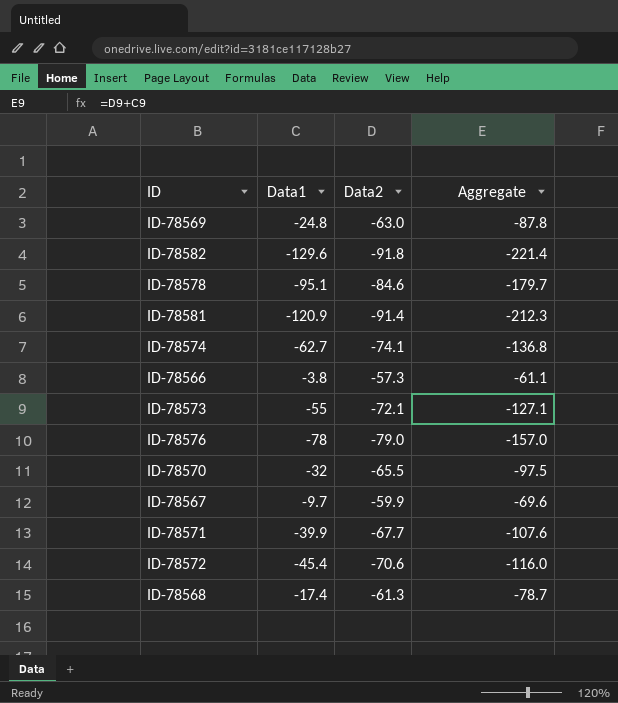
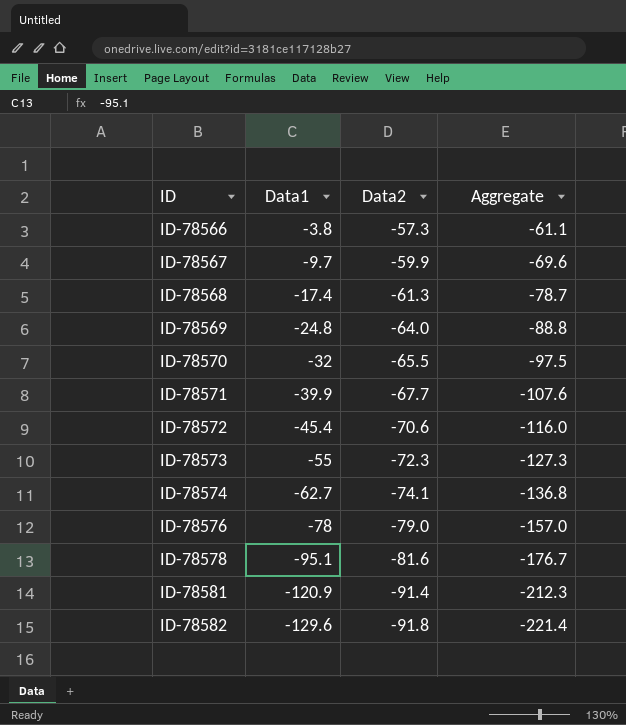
row order: none -> ID ascending
ID-78569 | Data2: -63.0 -> -64.0
ID-78569 | Aggregate: -87.8 -> -88.8
ID-78573 | Data2: -72.1 -> -72.3
ID-78573 | Aggregate: -127.1 -> -127.3
ID-78578 | Data2: -84.6 -> -81.6
ID-78578 | Aggregate: -179.7 -> -176.7

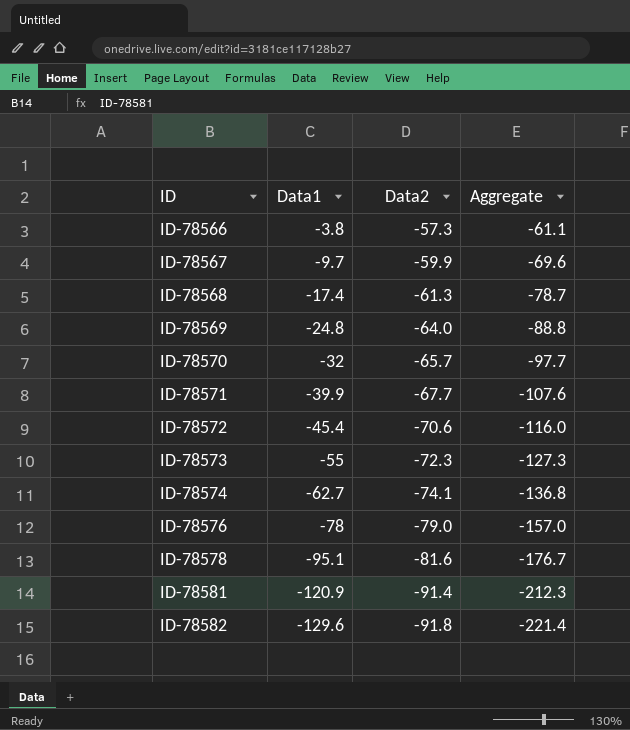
ID-78570 | Data2: -65.5 -> -65.7
ID-78570 | Aggregate: -97.5 -> -97.7

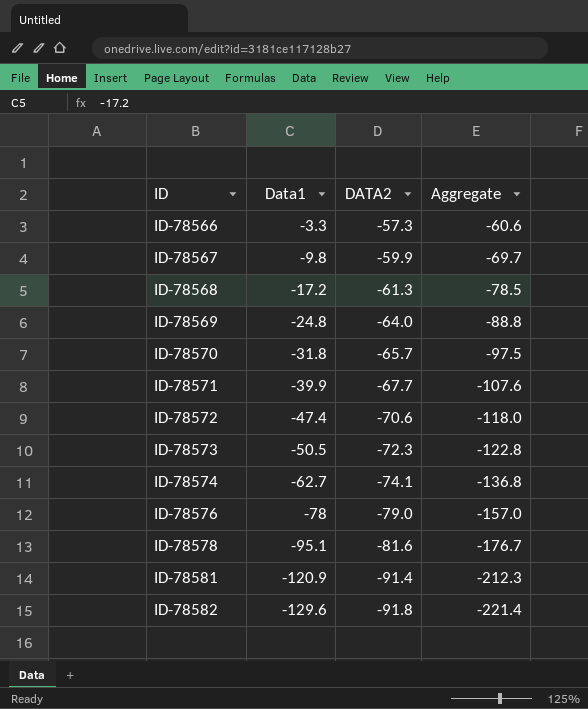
column name: Data2 -> DATA2
ID-78566 | Data1: -3.8 -> -3.3
ID-78566 | Aggregate: -61.1 -> -60.6
ID-78567 | Data1: -9.7 -> -9.8
ID-78567 | Aggregate: -69.6 -> -69.7
ID-78568 | Data1: -17.4 -> -17.2
ID-78568 | Aggregate: -78.7 -> -78.5
ID-78570 | Data1: -32 -> -31.8
ID-78570 | Aggregate: -97.7 -> -97.5
ID-78572 | Data1: -45.4 -> -47.4
ID-78572 | Aggregate: -116.0 -> -118.0
ID-78573 | Data1: -55 -> -50.5
ID-78573 | Aggregate: -127.3 -> -122.8

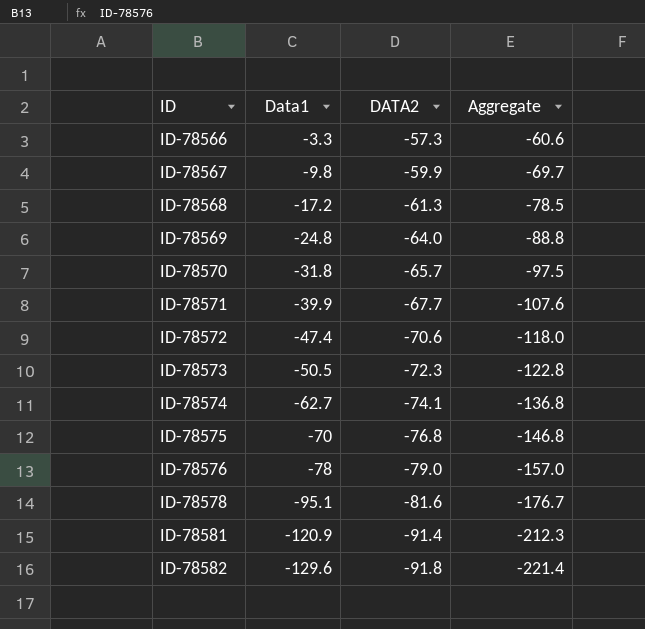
row ID-78575: none -> -70 | -76.8 | -146.8

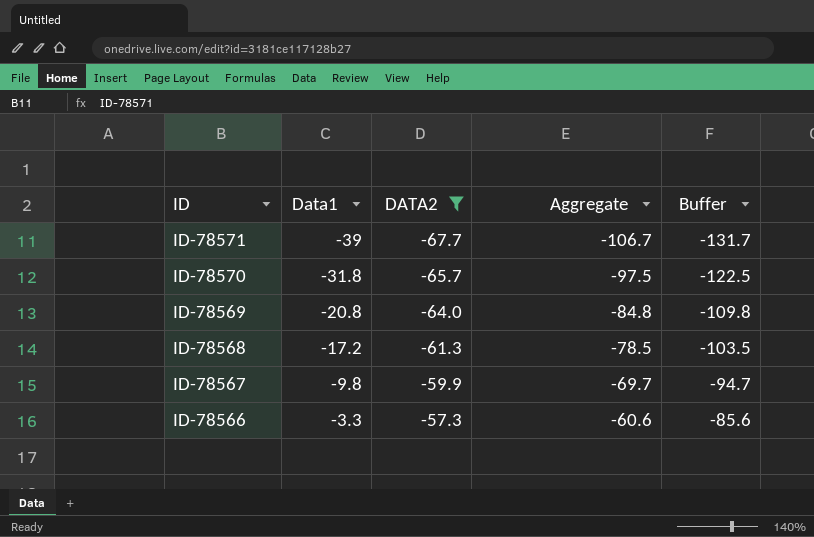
filter: none -> DATA2 >= -67.7
row order: ID ascending -> ID descending
column Buffer | formula: none -> [Aggregate] - 25
ID-78571 | Data1: -39.9 -> -39
ID-78571 | Aggregate: -107.6 -> -106.7
ID-78569 | Data1: -24.8 -> -20.8
ID-78569 | Aggregate: -88.8 -> -84.8

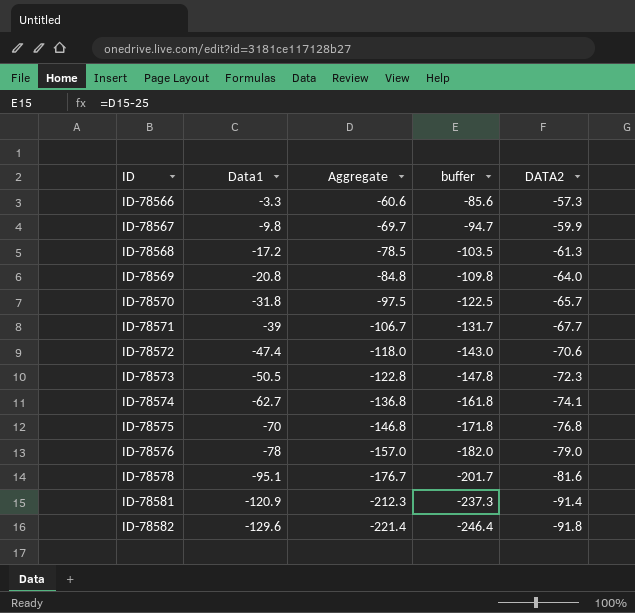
filter: DATA2 >= -67.7 -> none
row order: ID descending -> ID ascending
column name: Buffer -> buffer
column DATA2 | position: 3 -> 5

